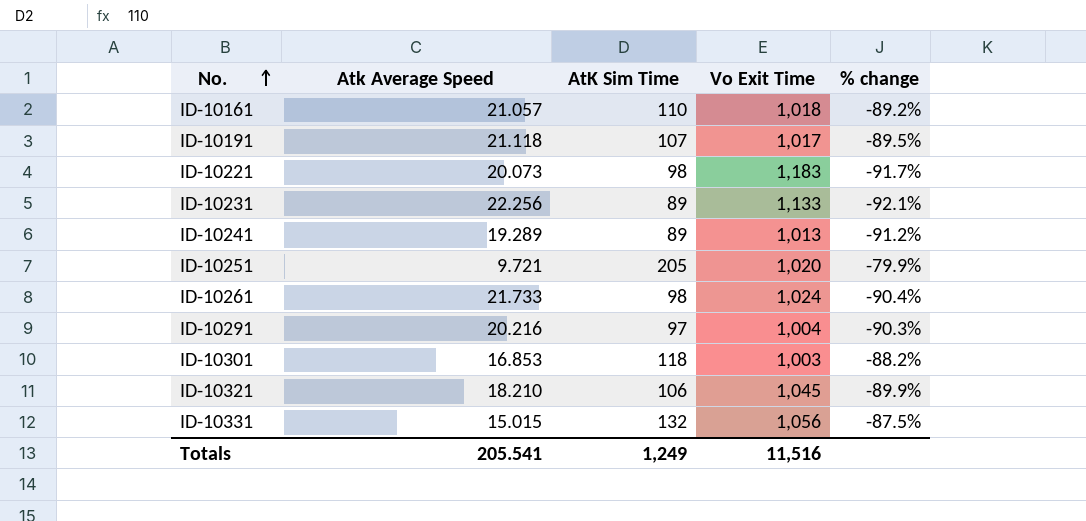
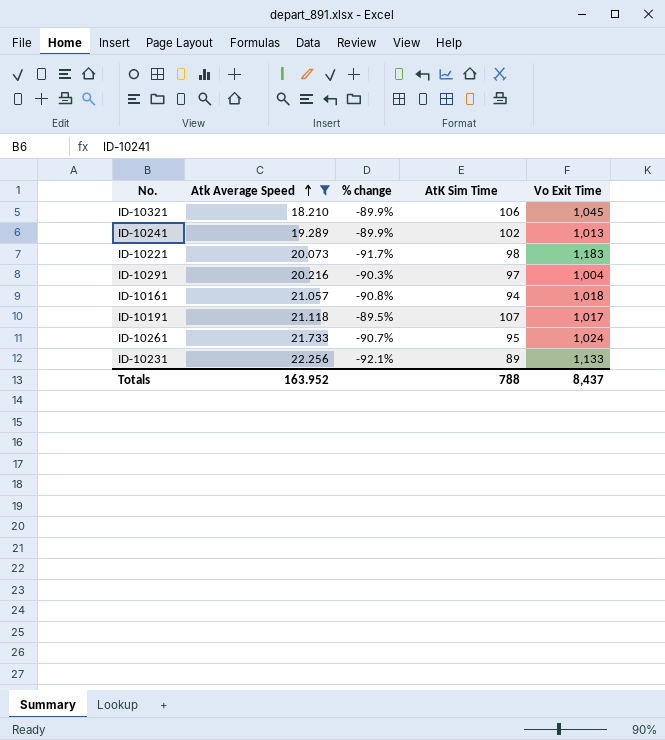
filter: none -> Atk Average Speed >= 18.210
row order: No. ascending -> Atk Average Speed ascending
column % change | position: 5 -> 3
ID-10241 | % change: -91.2% -> -89.9%
ID-10241 | AtK Sim Time: 89 -> 102
ID-10161 | % change: -89.2% -> -90.8%
ID-10161 | AtK Sim Time: 110 -> 94
ID-10261 | % change: -90.4% -> -90.7%
ID-10261 | AtK Sim Time: 98 -> 95
Totals | Atk Average Speed: 205.541 -> 163.952
Totals | AtK Sim Time: 1,249 -> 788
Totals | Vo Exit Time: 11,516 -> 8,437

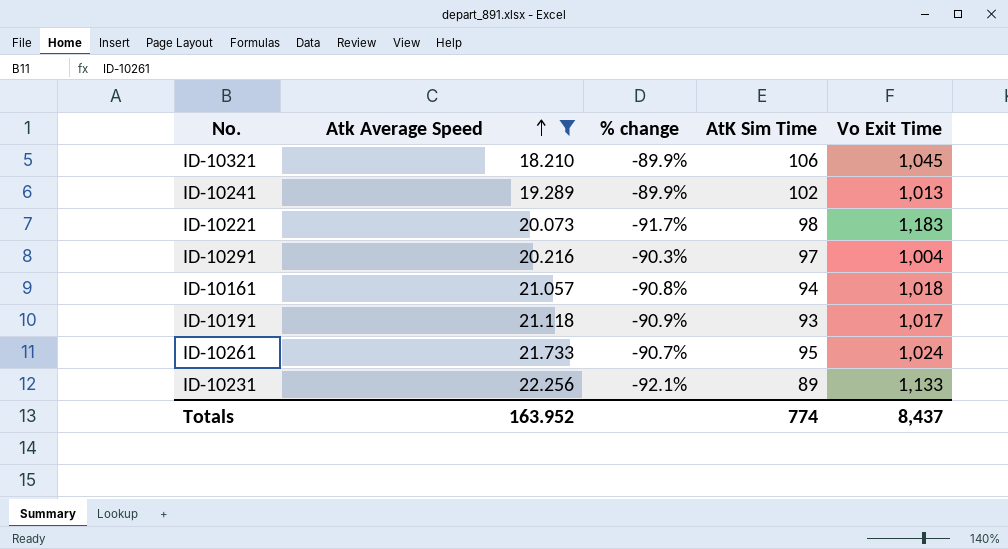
ID-10191 | % change: -89.5% -> -90.9%
ID-10191 | AtK Sim Time: 107 -> 93
Totals | AtK Sim Time: 788 -> 774

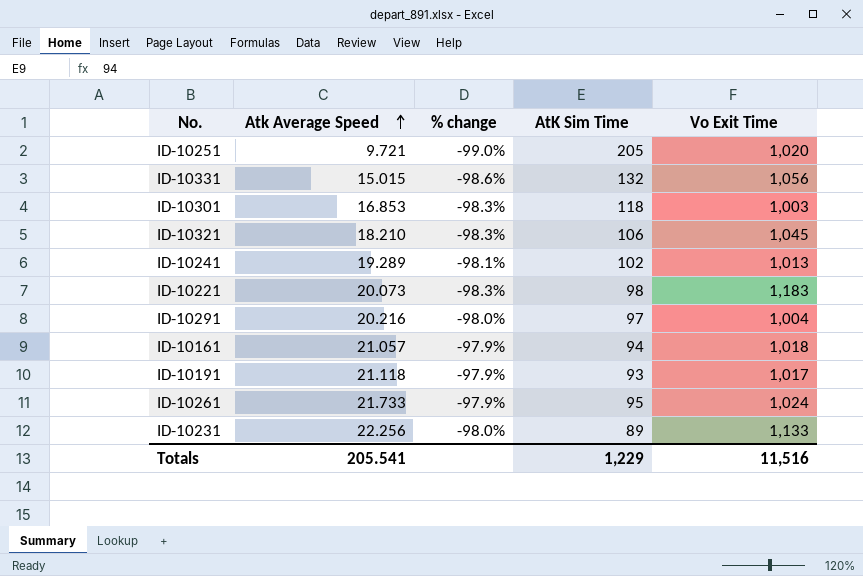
filter: Atk Average Speed >= 18.210 -> none
column % change | formula: ([AtK Sim Time] - [Vo Exit Time]) / [Vo Exit Time] -> ([Atk Average Speed] - [Vo Exit Time]) / [Vo Exit Time]
Totals | Atk Average Speed: 163.952 -> 205.541
Totals | AtK Sim Time: 774 -> 1,229
Totals | Vo Exit Time: 8,437 -> 11,516

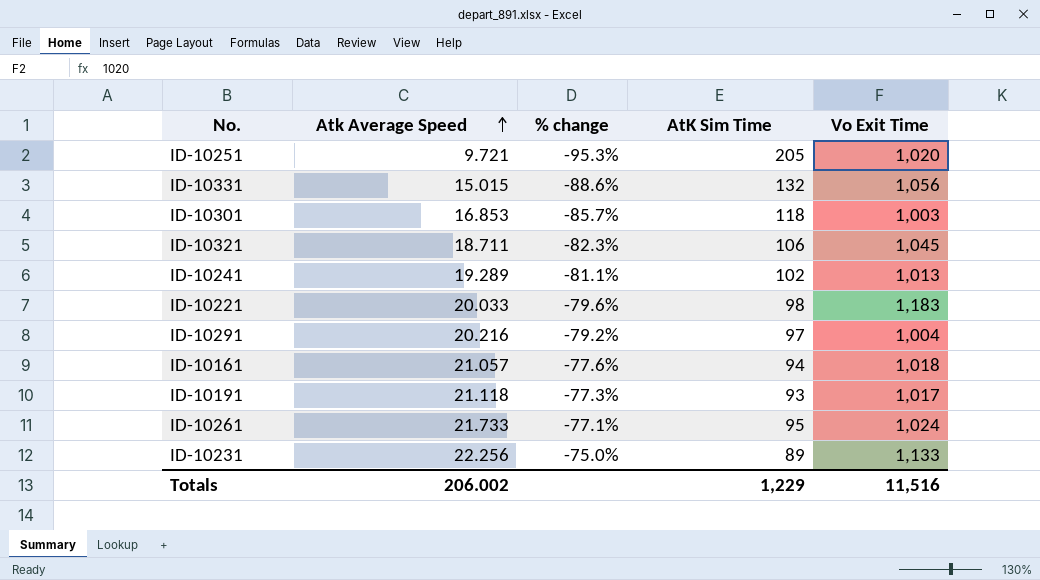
column % change | formula: ([Atk Average Speed] - [Vo Exit Time]) / [Vo Exit Time] -> ([Atk Average Speed] - [AtK Sim Time]) / [AtK Sim Time]
ID-10321 | Atk Average Speed: 18.210 -> 18.711
ID-10221 | Atk Average Speed: 20.073 -> 20.033
Totals | Atk Average Speed: 205.541 -> 206.002

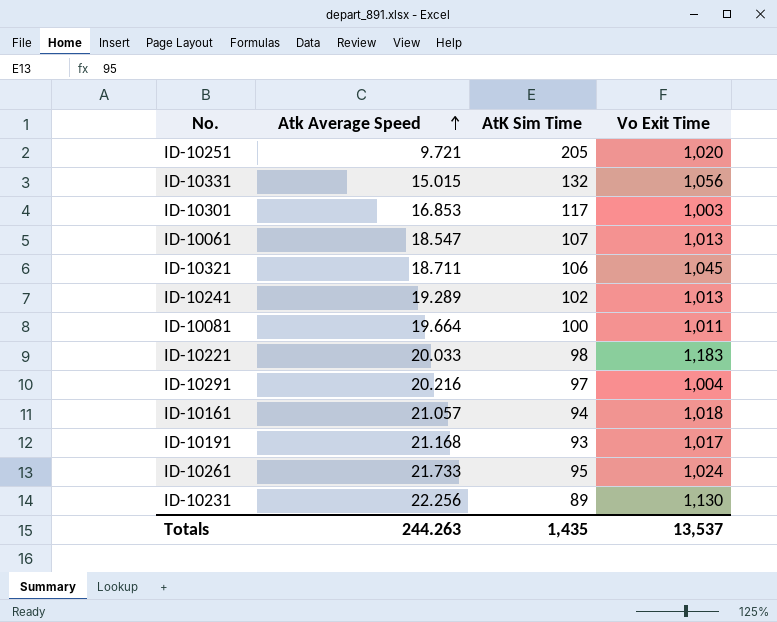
column % change | formula: ([Atk Average Speed] - [AtK Sim Time]) / [AtK Sim Time] -> none
ID-10301 | AtK Sim Time: 118 -> 117
row ID-10061: none -> 18.547 | 107 | 1,013
row ID-10081: none -> 19.664 | 100 | 1,011
ID-10191 | Atk Average Speed: 21.118 -> 21.168
ID-10231 | Vo Exit Time: 1,133 -> 1,130
Totals | Atk Average Speed: 206.002 -> 244.263
Totals | AtK Sim Time: 1,229 -> 1,435
Totals | Vo Exit Time: 11,516 -> 13,537

